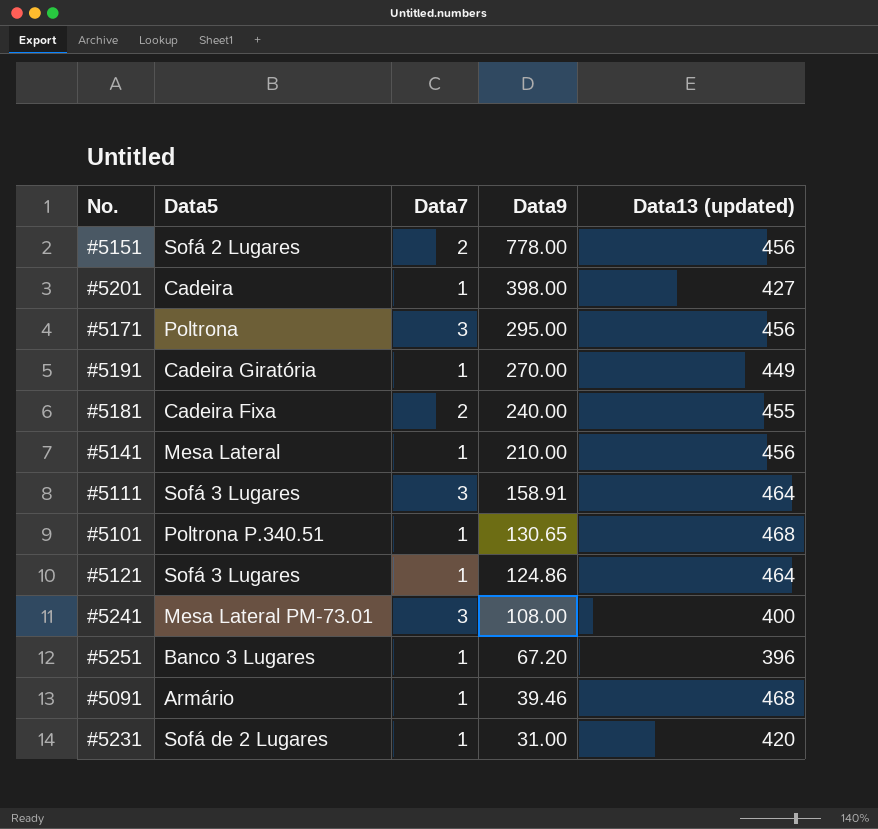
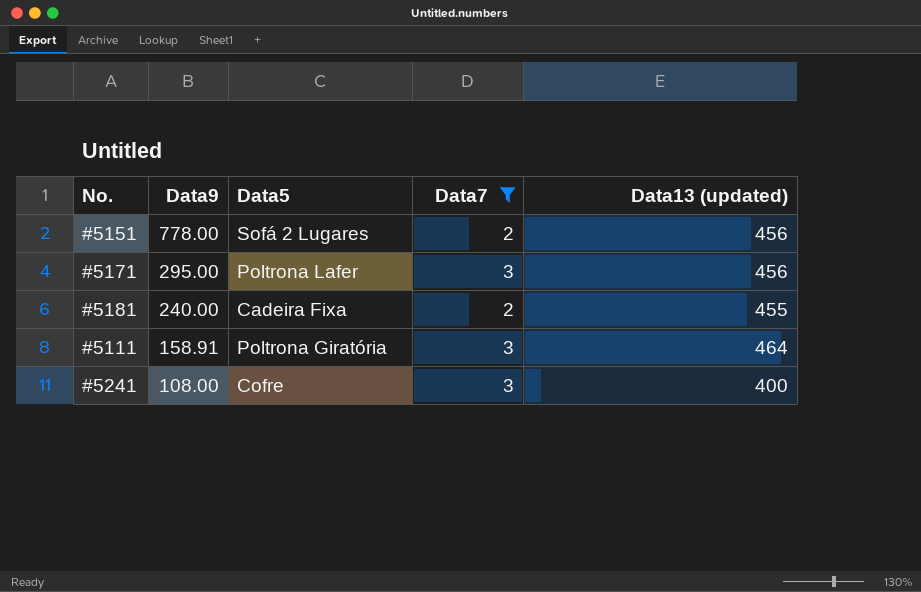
filter: none -> Data7 != 1
column Data9 | position: 4 -> 2
#5171 | Data5: Poltrona -> Poltrona Lafer
#5111 | Data5: Sofá 3 Lugares -> Poltrona Giratória
#5241 | Data5: Mesa Lateral PM-73.01 -> Cofre

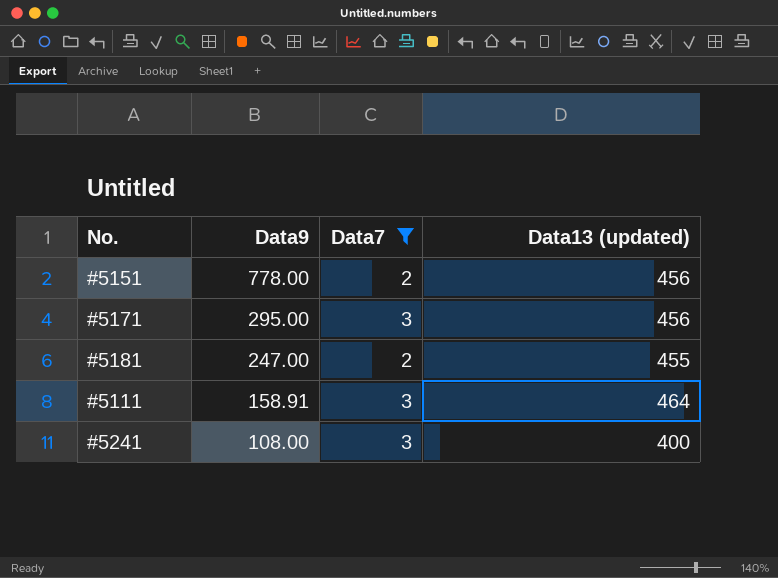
column Data5 | position: 3 -> none
#5181 | Data9: 240.00 -> 247.00

